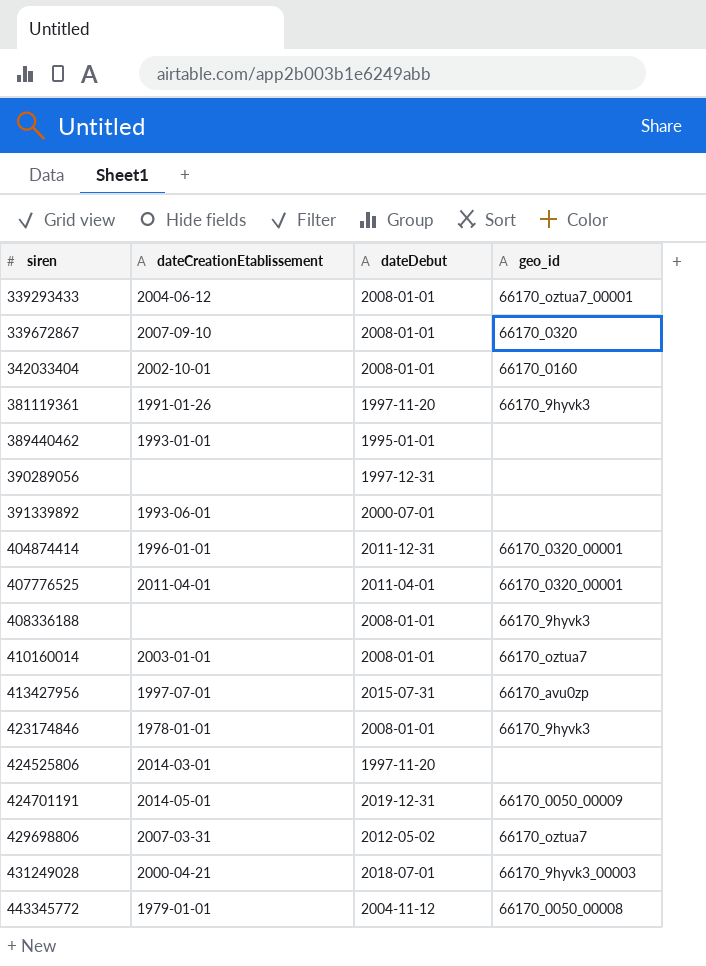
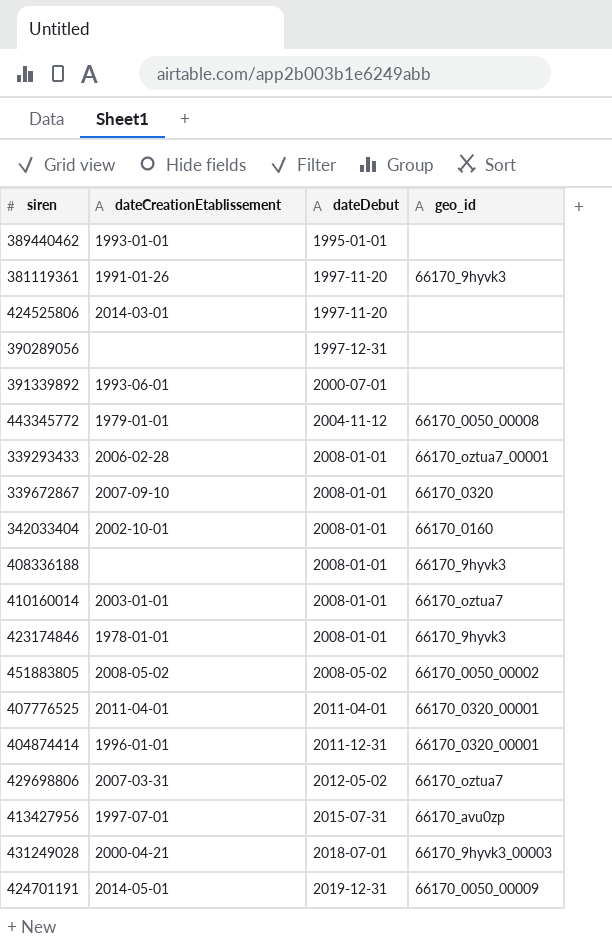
row order: siren ascending -> dateDebut ascending
339293433 | dateCreationEtablissement: 2004-06-12 -> 2006-02-28
row 451883805: none -> 2008-05-02 | 2008-05-02 | 66170_0050_00002

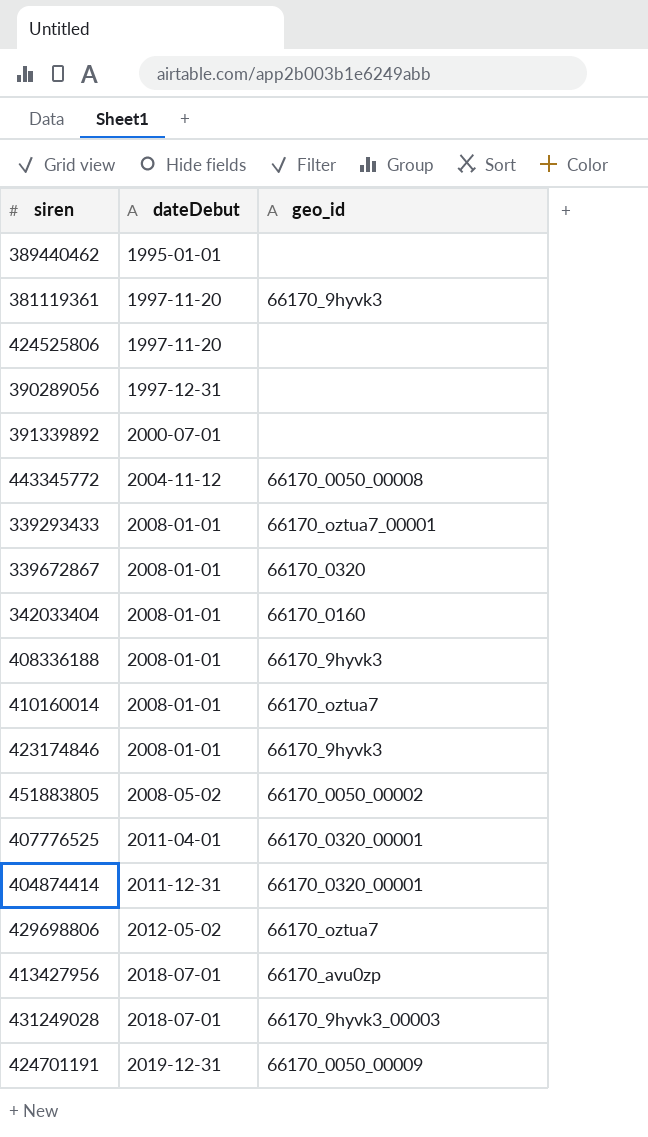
column dateCreationEtablissement | position: 2 -> none
413427956 | dateDebut: 2015-07-31 -> 2018-07-01

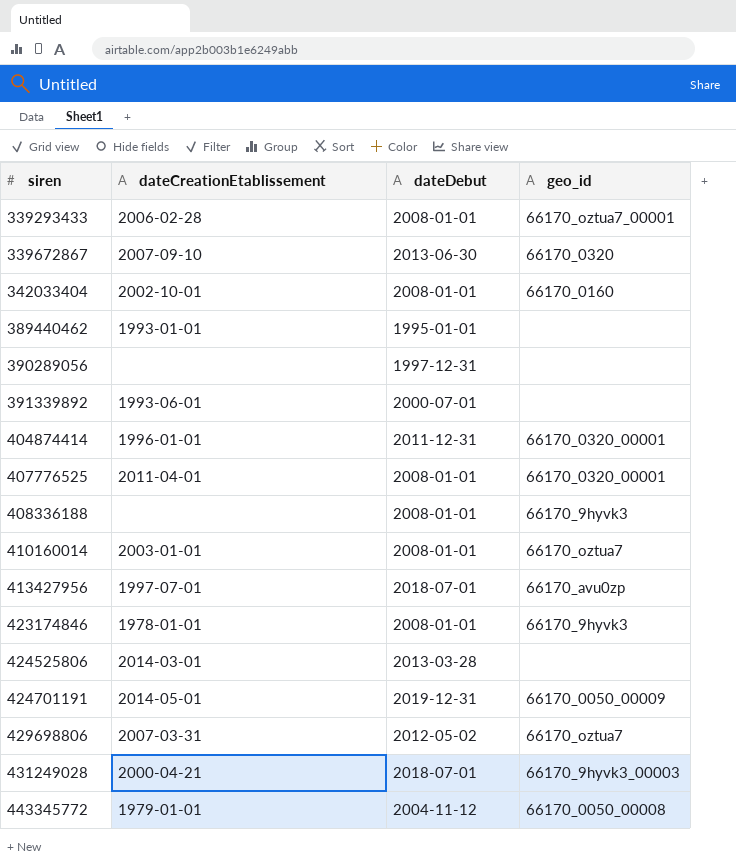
row order: dateDebut ascending -> siren ascending
column dateCreationEtablissement | position: none -> 2
row 381119361: 1997-11-20 | 66170_9hyvk3 -> none
row 451883805: 2008-05-02 | 66170_0050_00002 -> none
339672867 | dateDebut: 2008-01-01 -> 2013-06-30
407776525 | dateDebut: 2011-04-01 -> 2008-01-01
424525806 | dateDebut: 1997-11-20 -> 2013-03-28

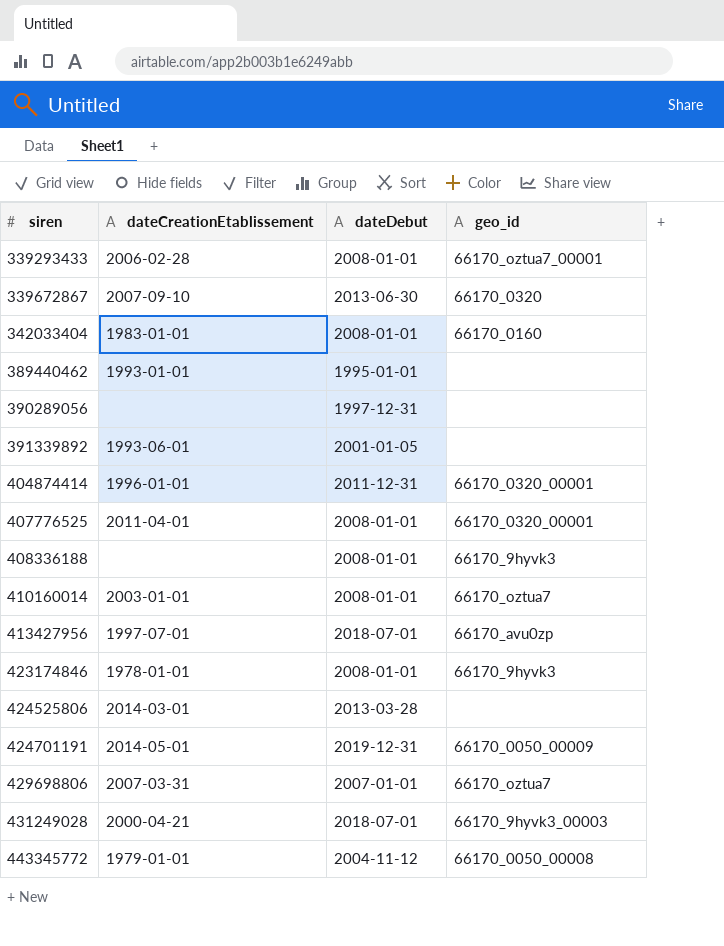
342033404 | dateCreationEtablissement: 2002-10-01 -> 1983-01-01
391339892 | dateDebut: 2000-07-01 -> 2001-01-05
429698806 | dateDebut: 2012-05-02 -> 2007-01-01

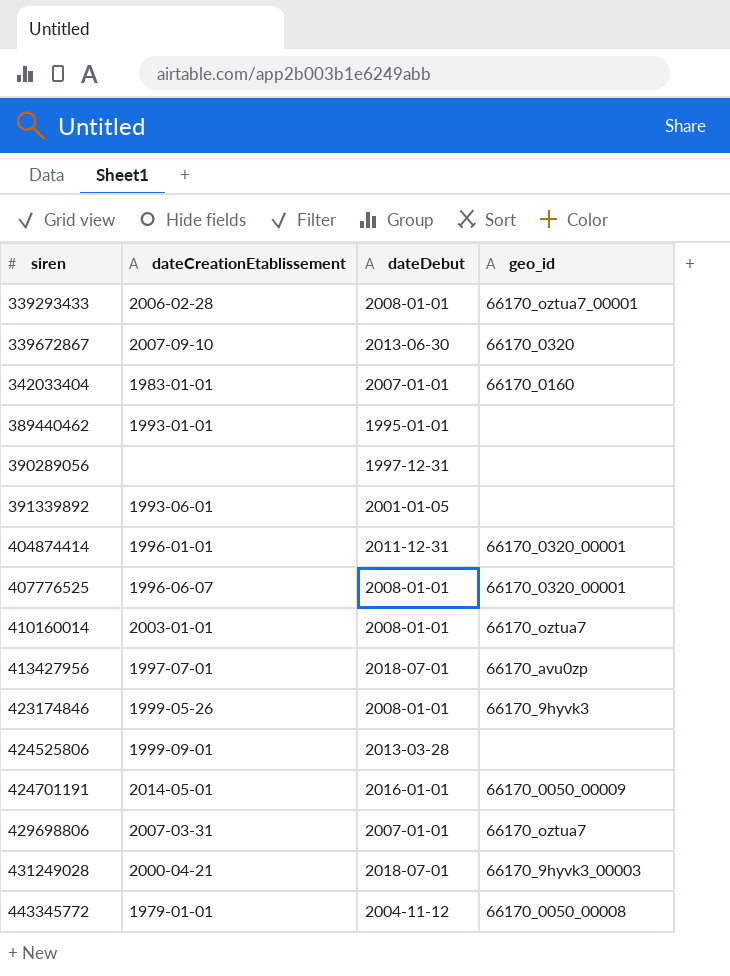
row 408336188: none | 2008-01-01 | 66170_9hyvk3 -> none
342033404 | dateDebut: 2008-01-01 -> 2007-01-01
407776525 | dateCreationEtablissement: 2011-04-01 -> 1996-06-07
423174846 | dateCreationEtablissement: 1978-01-01 -> 1999-05-26
424525806 | dateCreationEtablissement: 2014-03-01 -> 1999-09-01
424701191 | dateDebut: 2019-12-31 -> 2016-01-01

